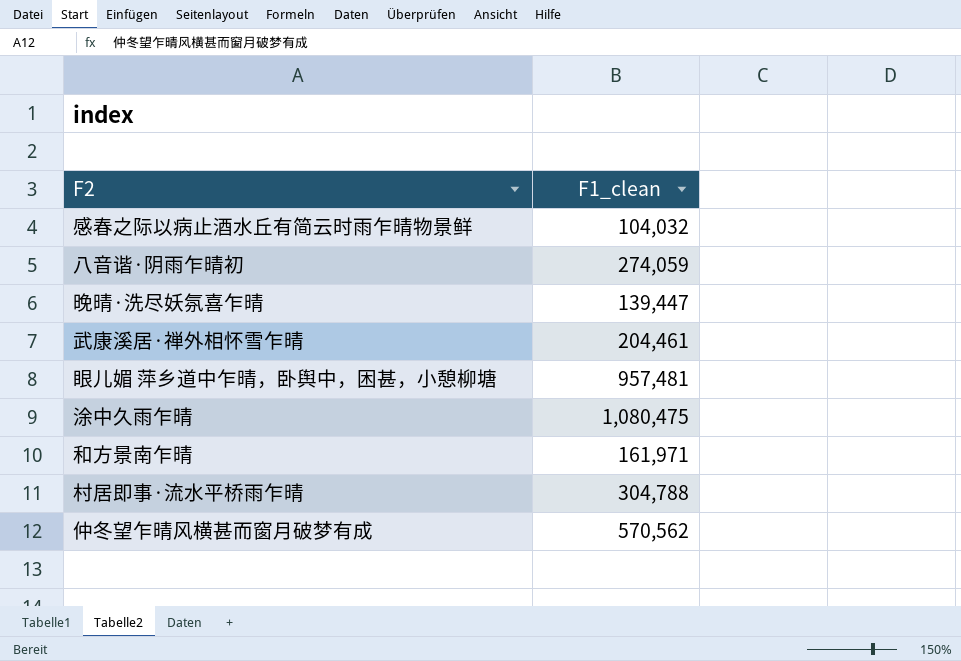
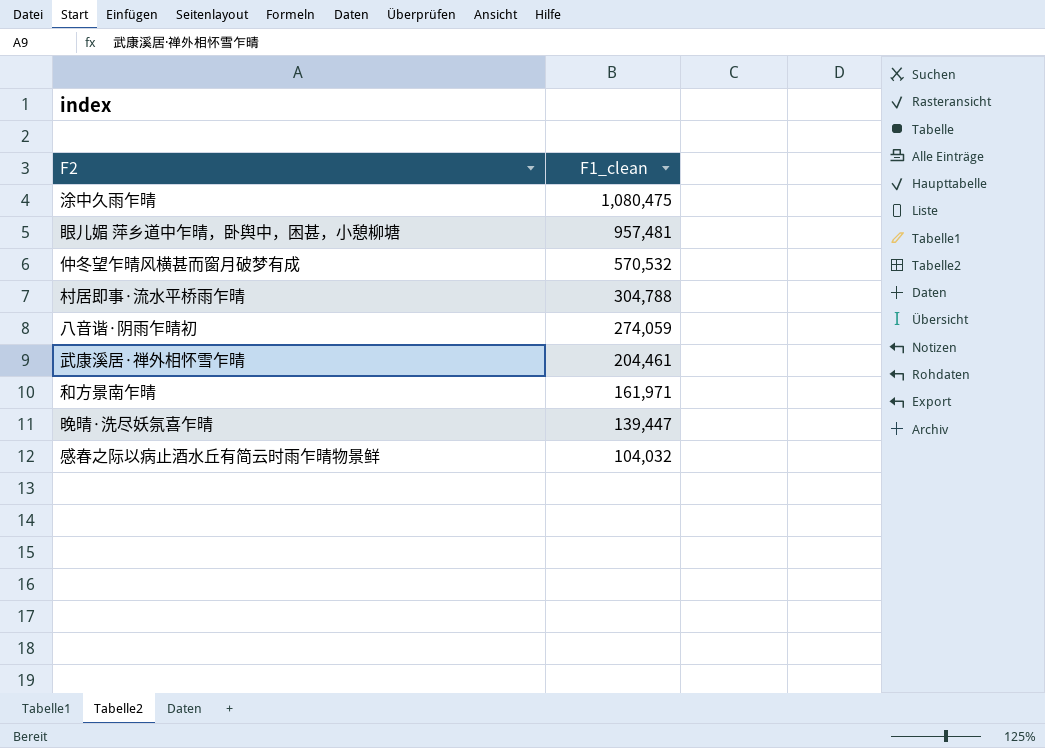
row order: none -> F1_clean descending
仲冬望乍晴风横甚而窗月破梦有成 | F1_clean: 570,562 -> 570,532

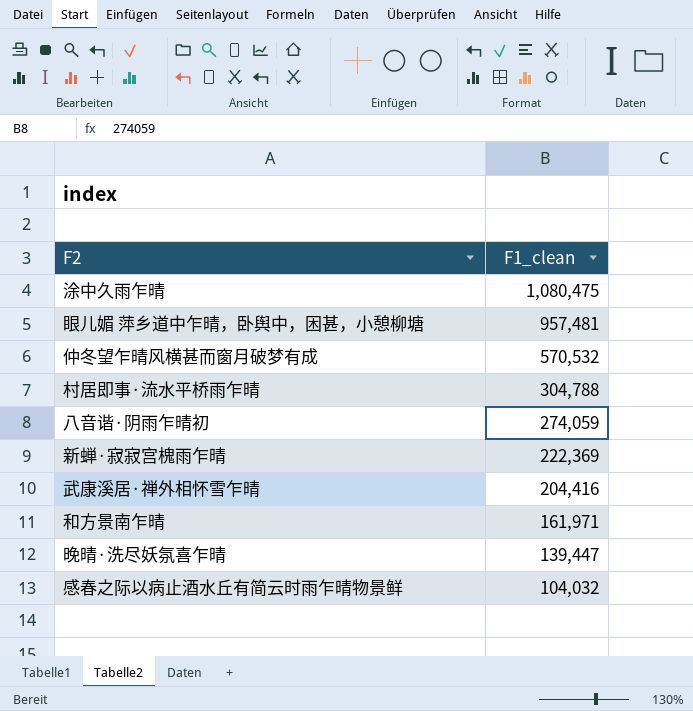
row 新蝉·寂寂宫槐雨乍晴: none -> 222,369
武康溪居·禅外相怀雪乍晴 | F1_clean: 204,461 -> 204,416

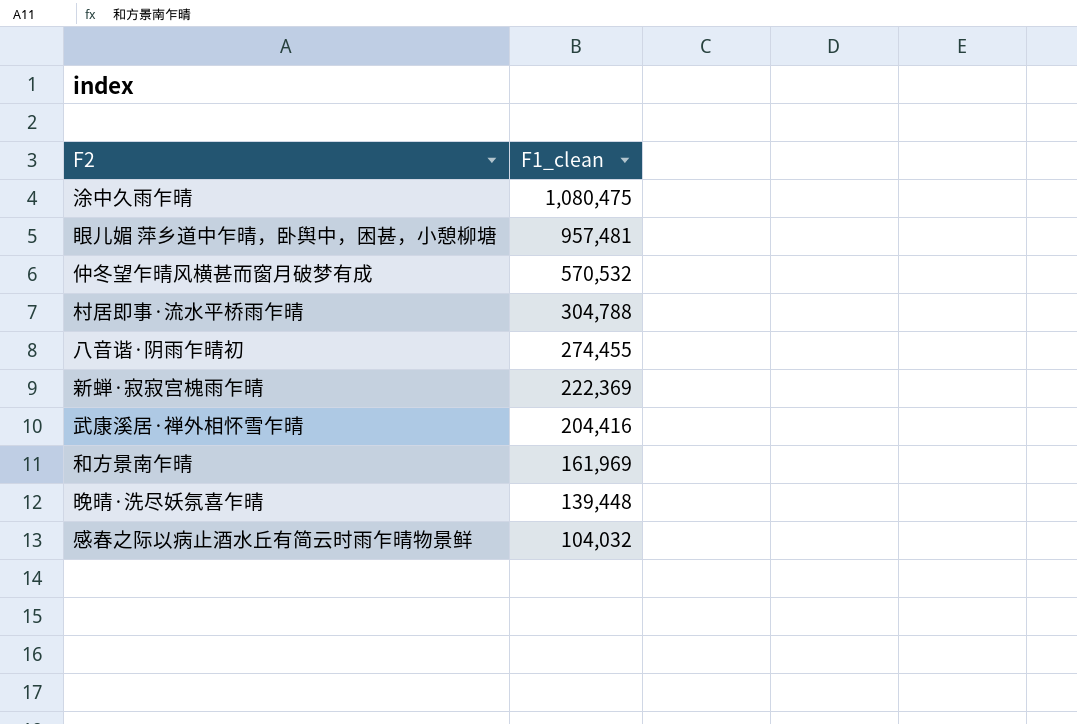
八音谐·阴雨乍晴初 | F1_clean: 274,059 -> 274,455
和方景南乍晴 | F1_clean: 161,971 -> 161,969
晚晴·洗尽妖氛喜乍晴 | F1_clean: 139,447 -> 139,448

